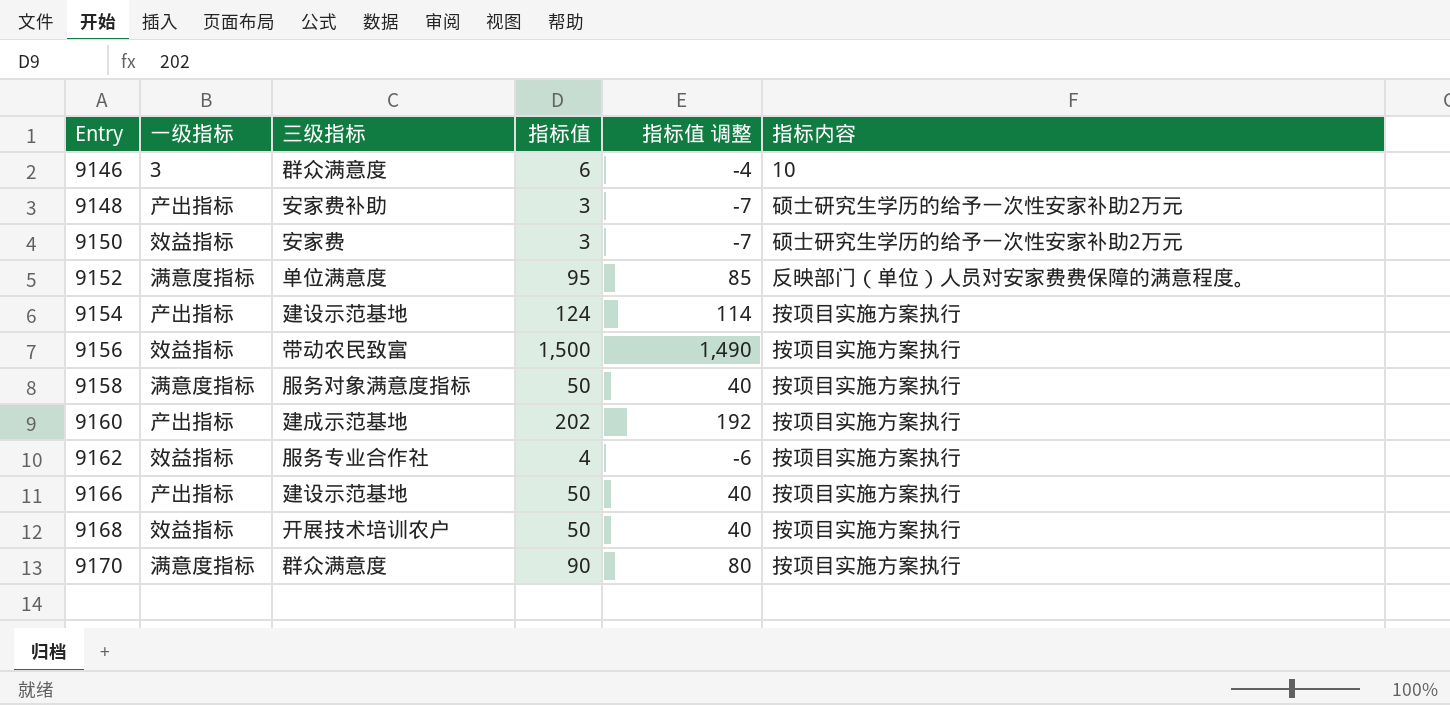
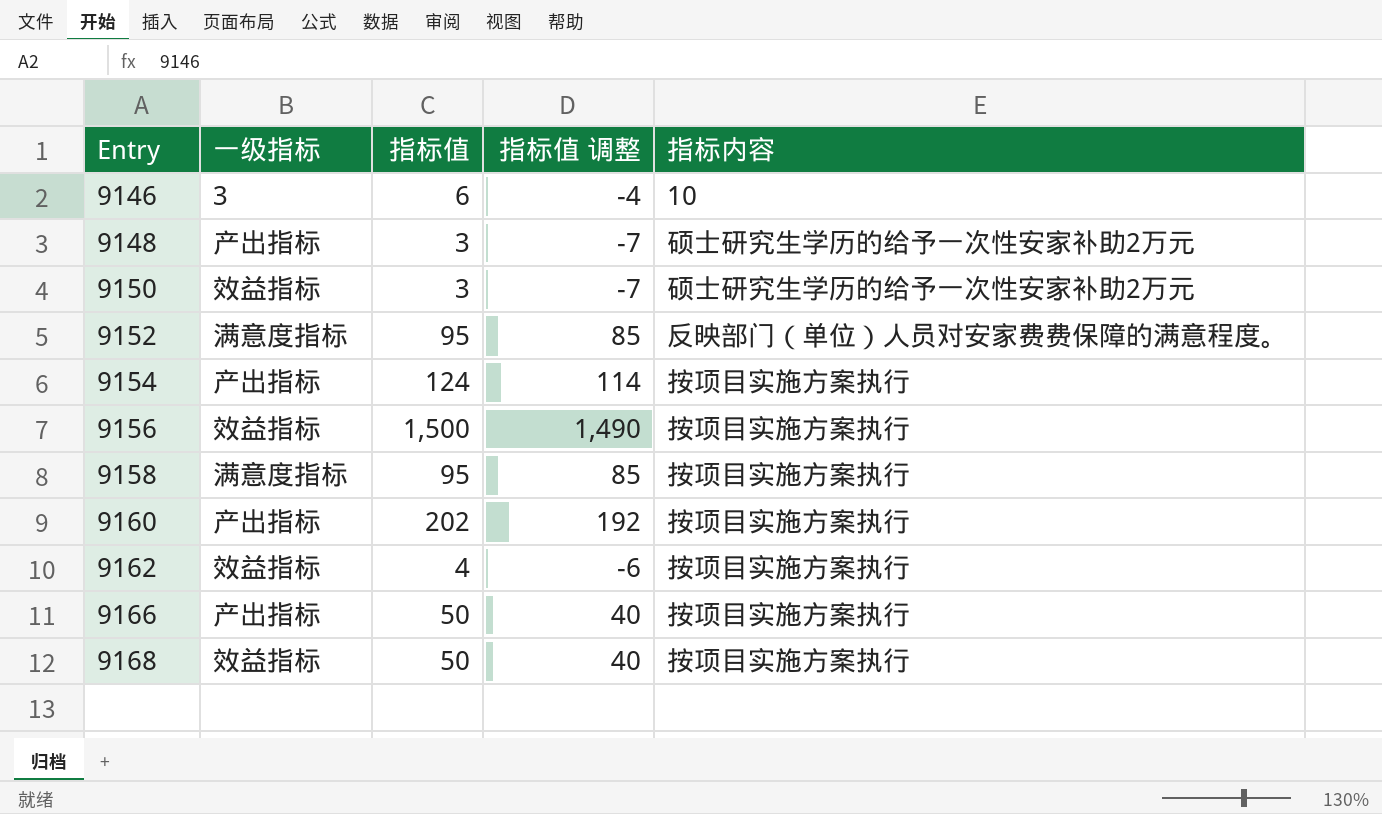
column 三级指标 | position: 3 -> none
row 9170: 满意度指标 | 群众满意度 | 90 | 80 | 按项目实施方案执行 -> none
9158 | 指标值: 50 -> 95
9158 | 指标值 调整: 40 -> 85

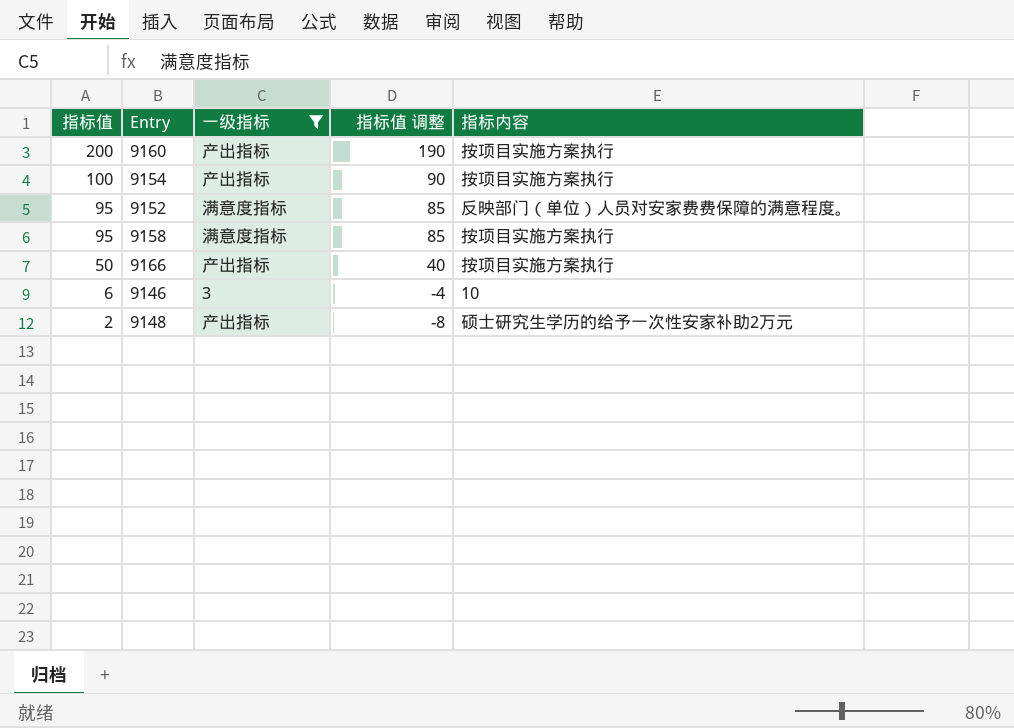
filter: none -> 一级指标 != 效益指标
row order: Entry ascending -> 指标值 descending
column 指标值 | position: 3 -> 1
9160 | 指标值: 202 -> 200
9160 | 指标值 调整: 192 -> 190
9154 | 指标值: 124 -> 100
9154 | 指标值 调整: 114 -> 90
9148 | 指标值: 3 -> 2
9148 | 指标值 调整: -7 -> -8

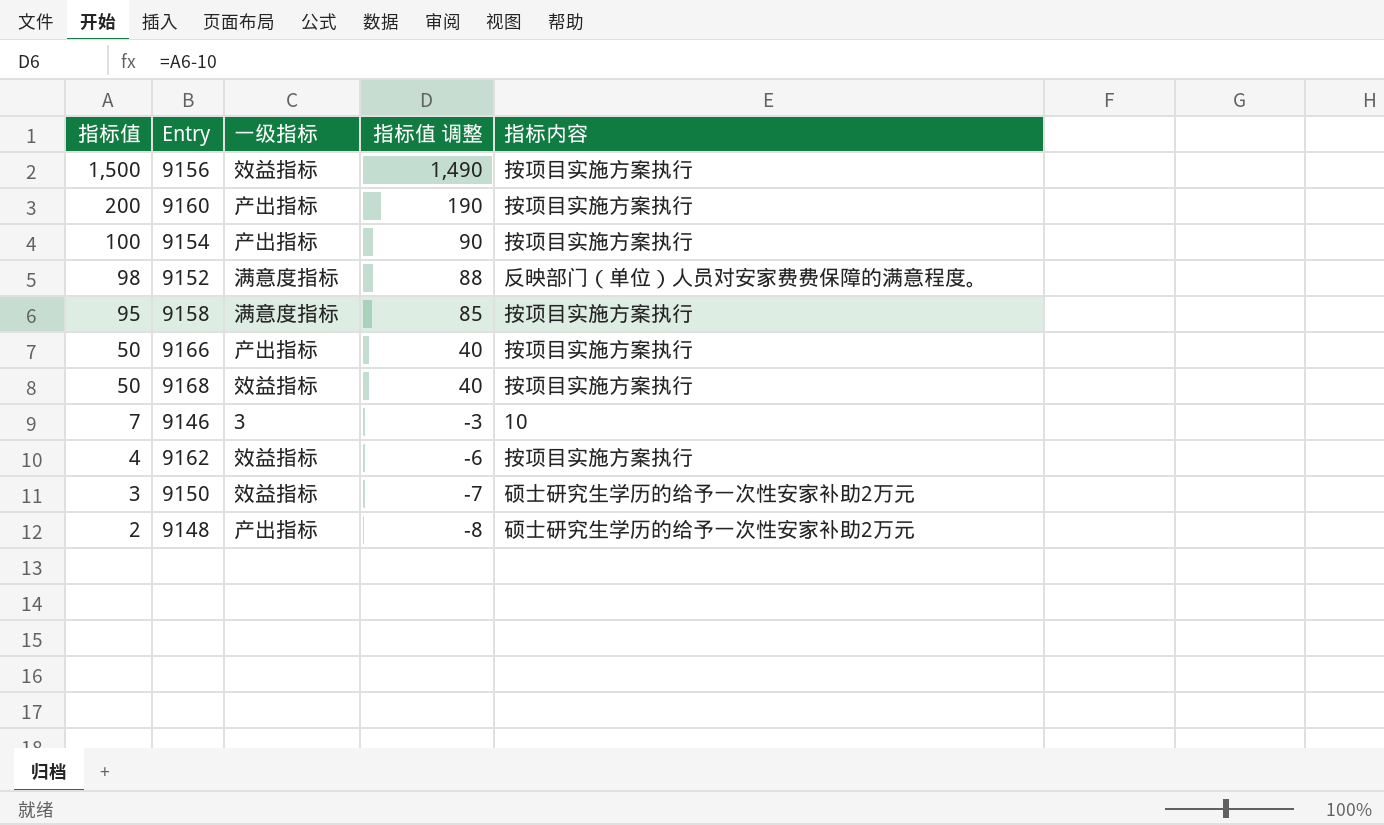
filter: 一级指标 != 效益指标 -> none
9152 | 指标值: 95 -> 98
9152 | 指标值 调整: 85 -> 88
9146 | 指标值: 6 -> 7
9146 | 指标值 调整: -4 -> -3

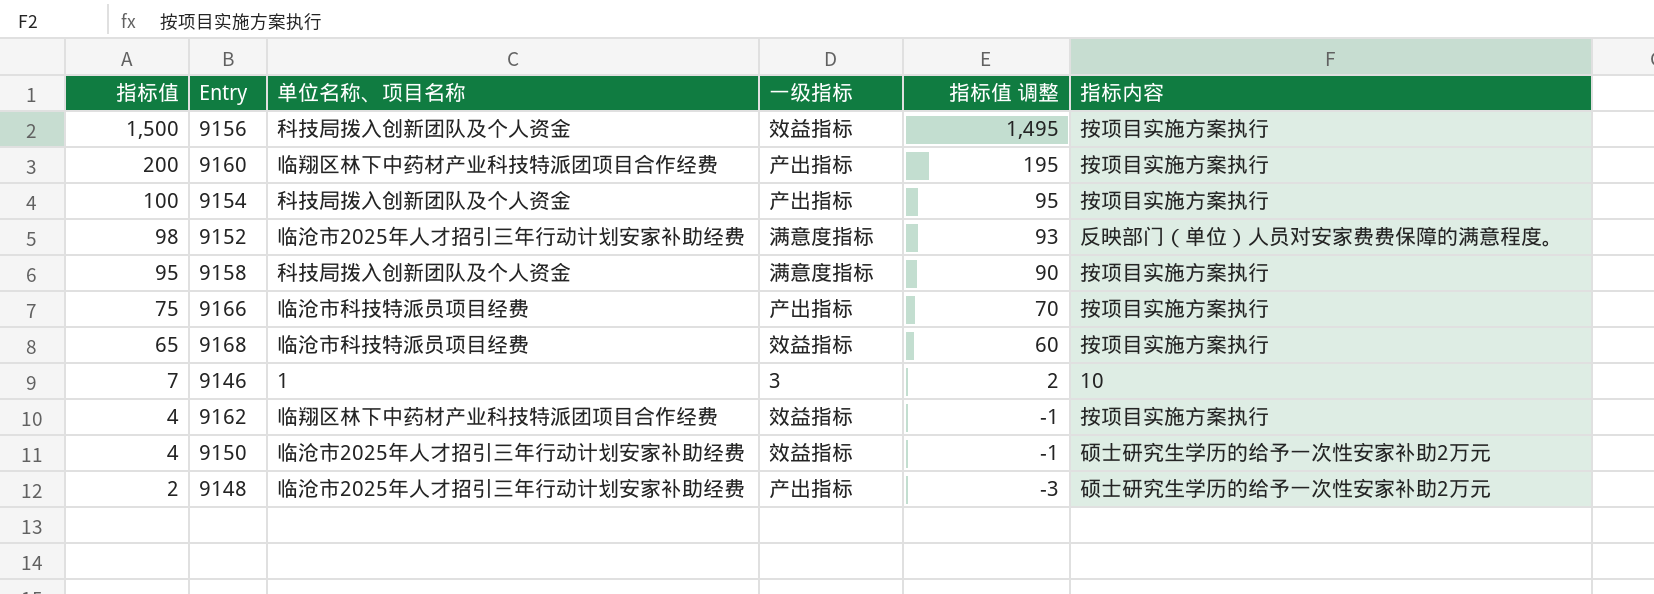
column 单位名称、项目名称 | position: none -> 3
column 指标值 调整 | formula: [指标值] - 10 -> [指标值] - 5
9166 | 指标值: 50 -> 75
9168 | 指标值: 50 -> 65
9150 | 指标值: 3 -> 4

